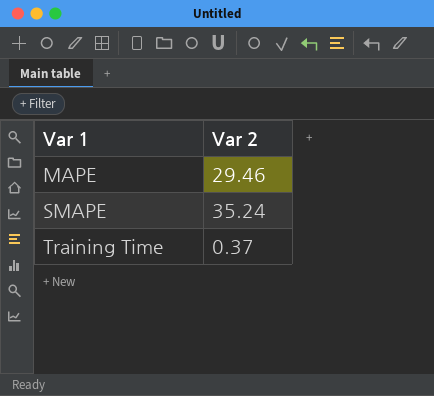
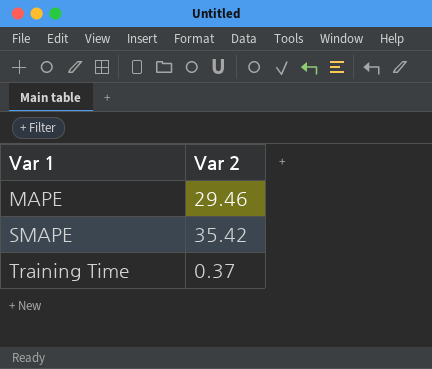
SMAPE | Var 2: 35.24 -> 35.42

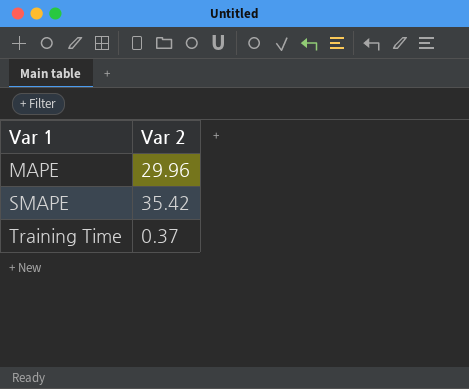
MAPE | Var 2: 29.46 -> 29.96

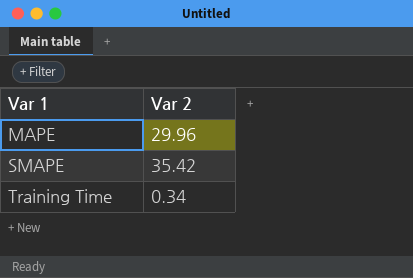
Training Time | Var 2: 0.37 -> 0.34

